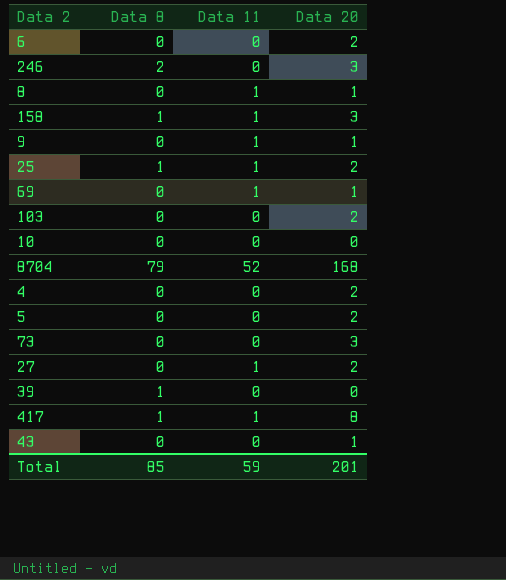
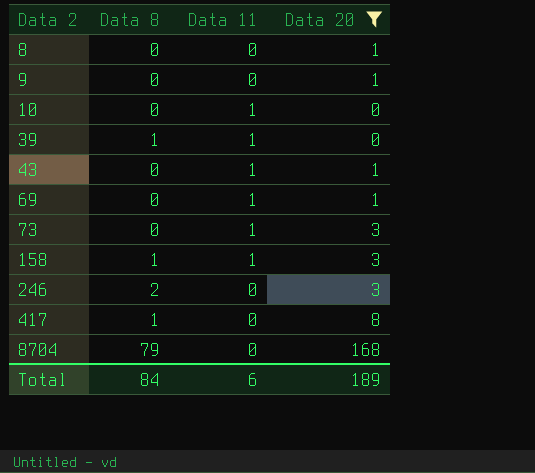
filter: none -> Data 20 != 2
row order: none -> Data 2 ascending
8 | Data 11: 1 -> 0
9 | Data 11: 1 -> 0
10 | Data 11: 0 -> 1
39 | Data 11: 0 -> 1
43 | Data 11: 0 -> 1
73 | Data 11: 0 -> 1
417 | Data 11: 1 -> 0
8704 | Data 11: 52 -> 0
Total | Data 8: 85 -> 84
Total | Data 11: 59 -> 6
Total | Data 20: 201 -> 189

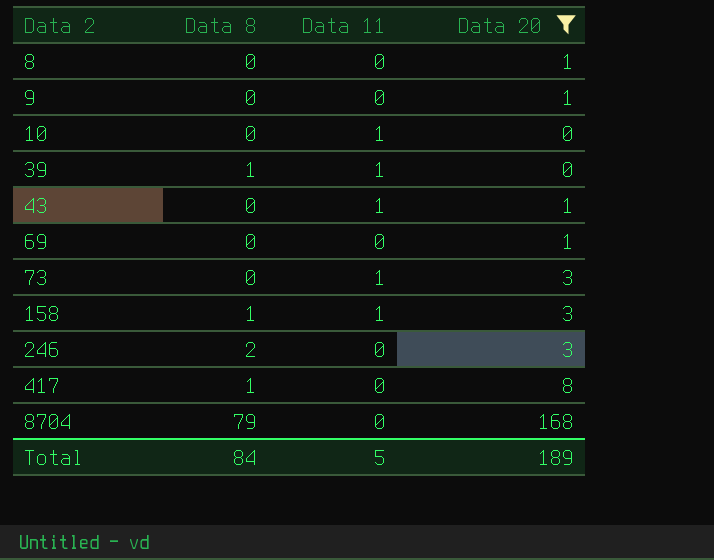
69 | Data 11: 1 -> 0
Total | Data 11: 6 -> 5

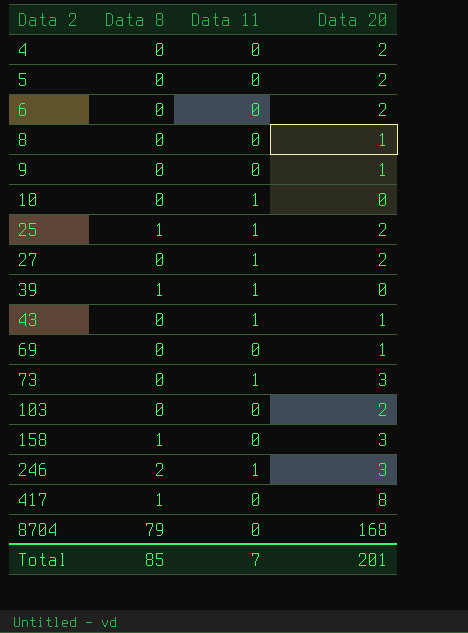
filter: Data 20 != 2 -> none
158 | Data 11: 1 -> 0
246 | Data 11: 0 -> 1
Total | Data 8: 84 -> 85
Total | Data 11: 5 -> 7
Total | Data 20: 189 -> 201

